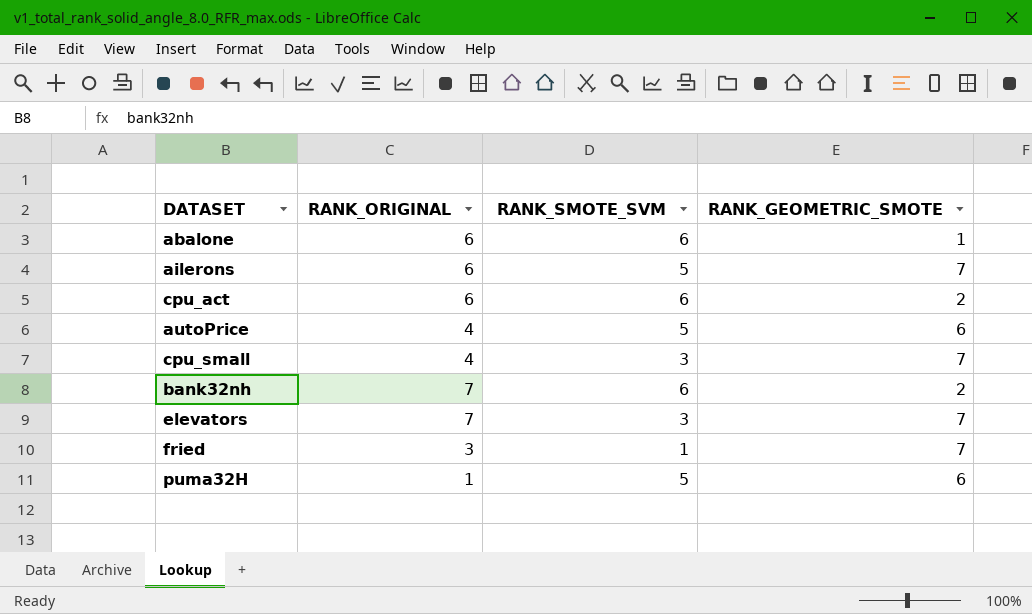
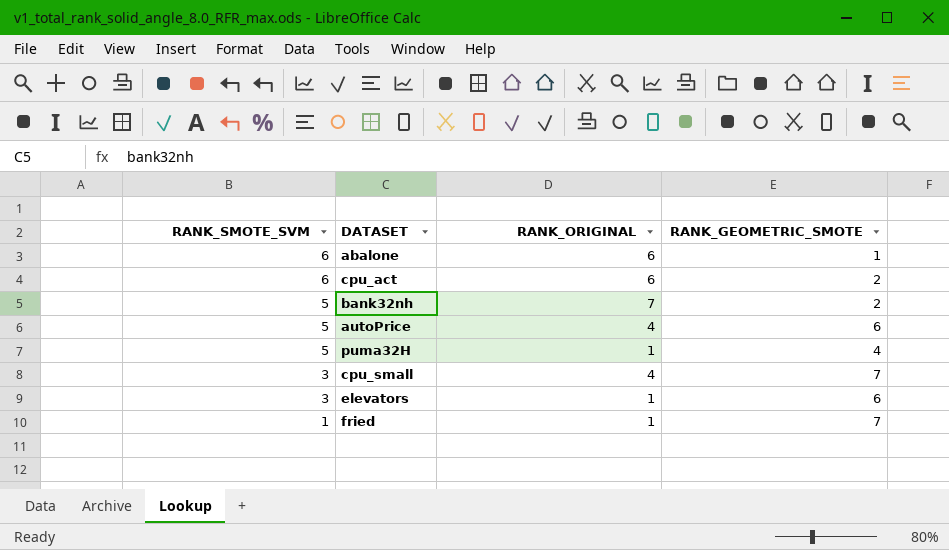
row order: none -> RANK_SMOTE_SVM descending
column RANK_SMOTE_SVM | position: 3 -> 1
row ailerons: 6 | 5 | 7 -> none
bank32nh | RANK_SMOTE_SVM: 6 -> 5
puma32H | RANK_GEOMETRIC_SMOTE: 6 -> 4
elevators | RANK_ORIGINAL: 7 -> 1
elevators | RANK_GEOMETRIC_SMOTE: 7 -> 6
fried | RANK_ORIGINAL: 3 -> 1

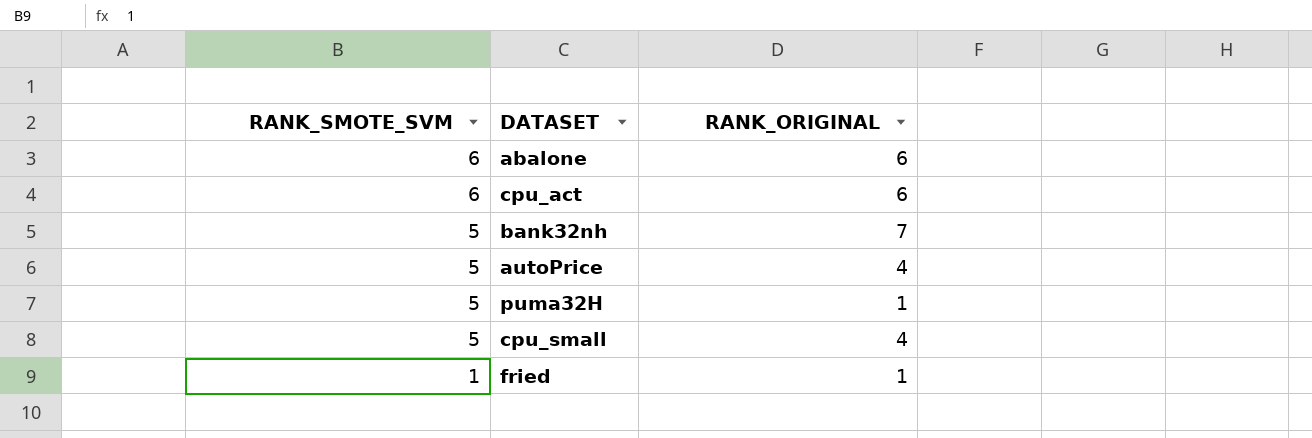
column RANK_GEOMETRIC_SMOTE | position: 4 -> none
row elevators: 3 | 1 | 6 -> none
cpu_small | RANK_SMOTE_SVM: 3 -> 5

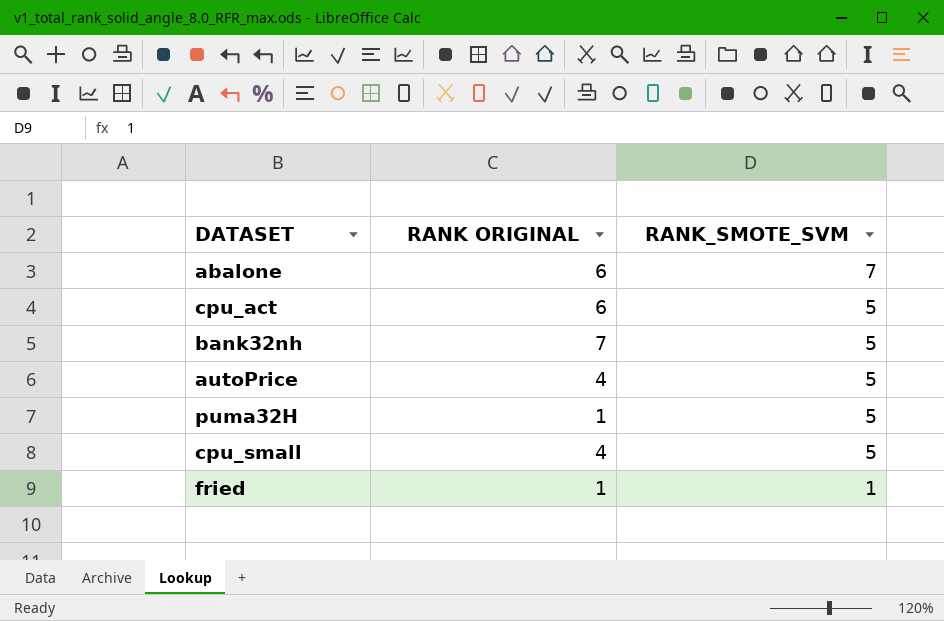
column name: RANK_ORIGINAL -> RANK ORIGINAL
column RANK_SMOTE_SVM | position: 1 -> 3
abalone | RANK_SMOTE_SVM: 6 -> 7
cpu_act | RANK_SMOTE_SVM: 6 -> 5

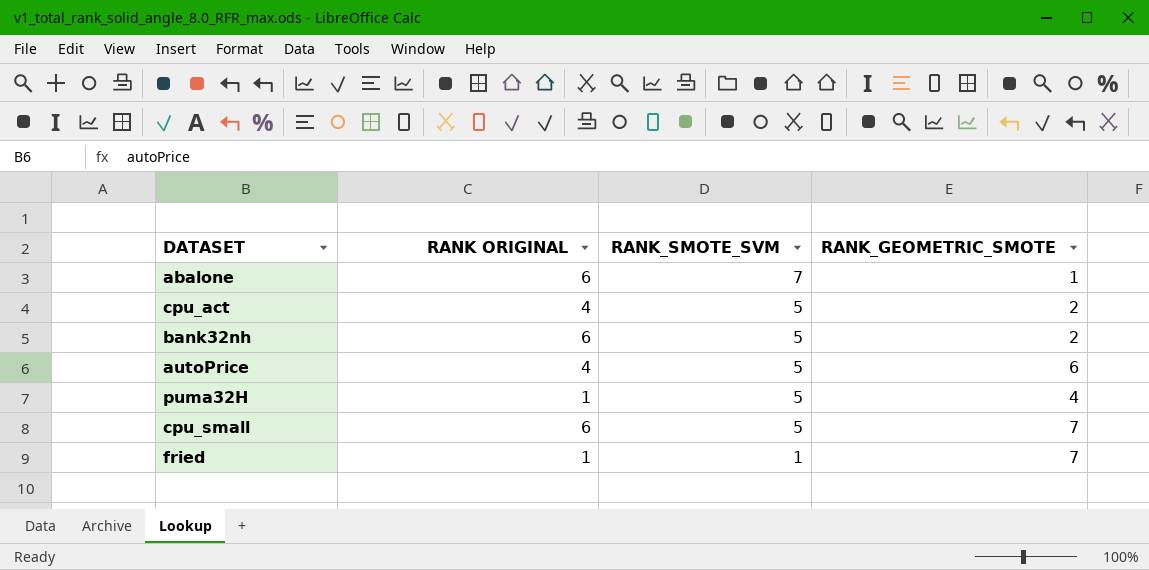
column RANK_GEOMETRIC_SMOTE | position: none -> 4
cpu_act | RANK ORIGINAL: 6 -> 4
bank32nh | RANK ORIGINAL: 7 -> 6
cpu_small | RANK ORIGINAL: 4 -> 6

